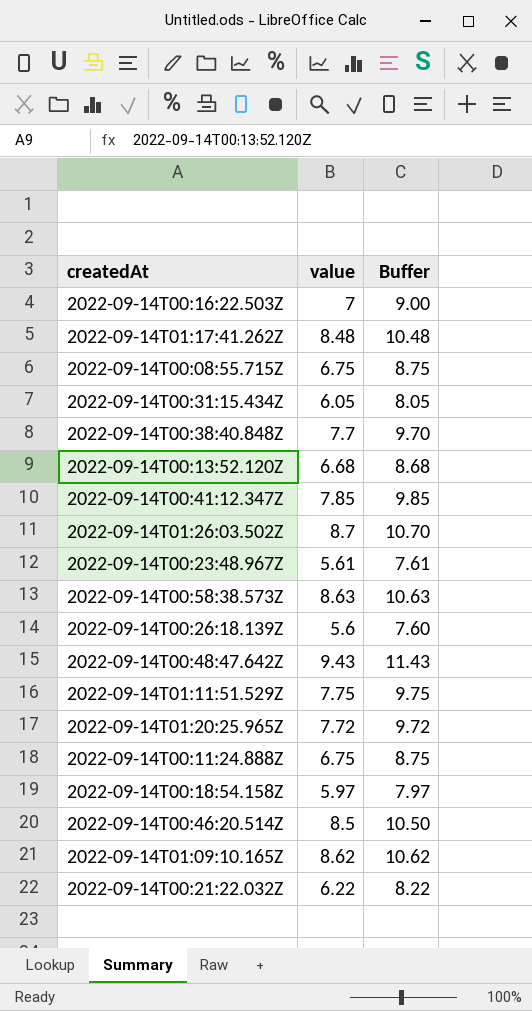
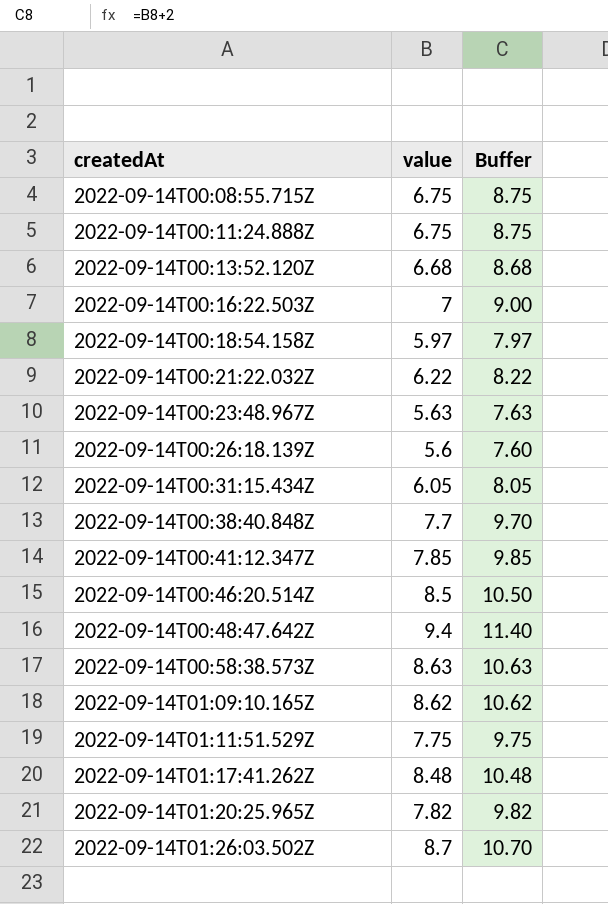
row order: none -> createdAt ascending
2022-09-14T00:23:48.967Z | value: 5.61 -> 5.63
2022-09-14T00:23:48.967Z | Buffer: 7.61 -> 7.63
2022-09-14T00:48:47.642Z | value: 9.43 -> 9.4
2022-09-14T00:48:47.642Z | Buffer: 11.43 -> 11.40
2022-09-14T01:20:25.965Z | value: 7.72 -> 7.82
2022-09-14T01:20:25.965Z | Buffer: 9.72 -> 9.82

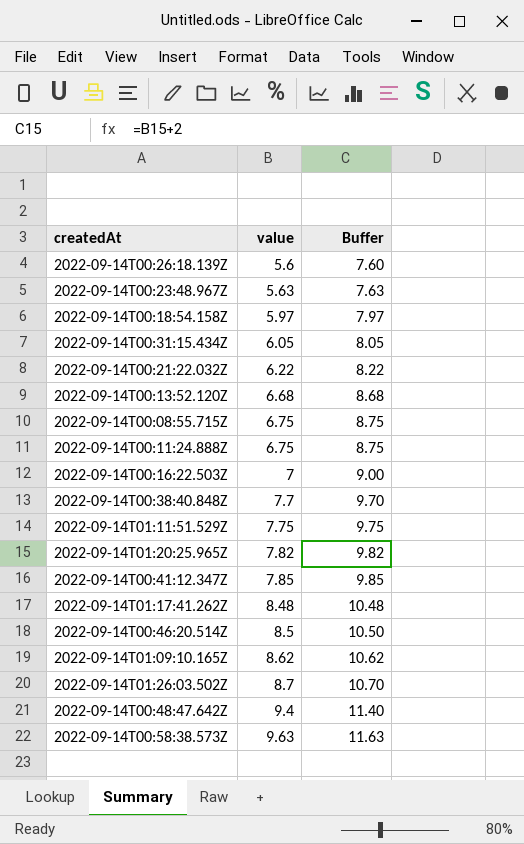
row order: createdAt ascending -> value ascending
2022-09-14T00:58:38.573Z | value: 8.63 -> 9.63
2022-09-14T00:58:38.573Z | Buffer: 10.63 -> 11.63

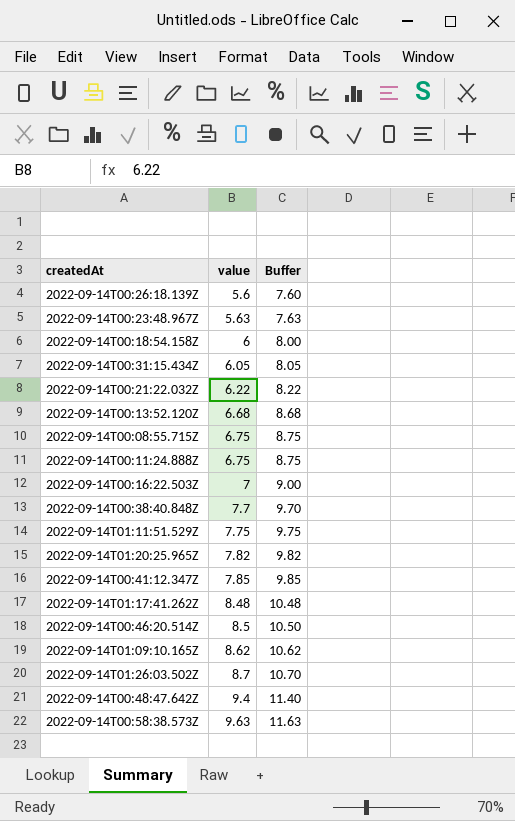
2022-09-14T00:18:54.158Z | value: 5.97 -> 6
2022-09-14T00:18:54.158Z | Buffer: 7.97 -> 8.00

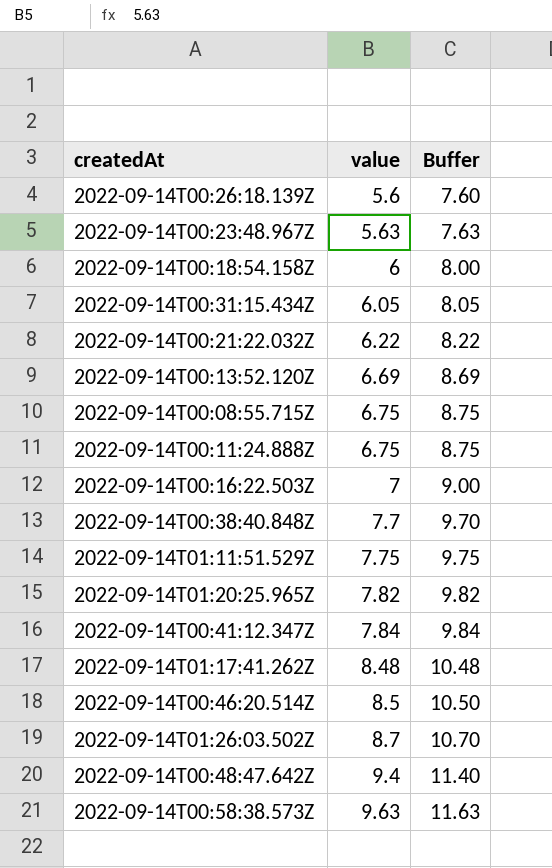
row 2022-09-14T01:09:10.165Z: 8.62 | 10.62 -> none
2022-09-14T00:13:52.120Z | value: 6.68 -> 6.69
2022-09-14T00:13:52.120Z | Buffer: 8.68 -> 8.69
2022-09-14T00:41:12.347Z | value: 7.85 -> 7.84
2022-09-14T00:41:12.347Z | Buffer: 9.85 -> 9.84

